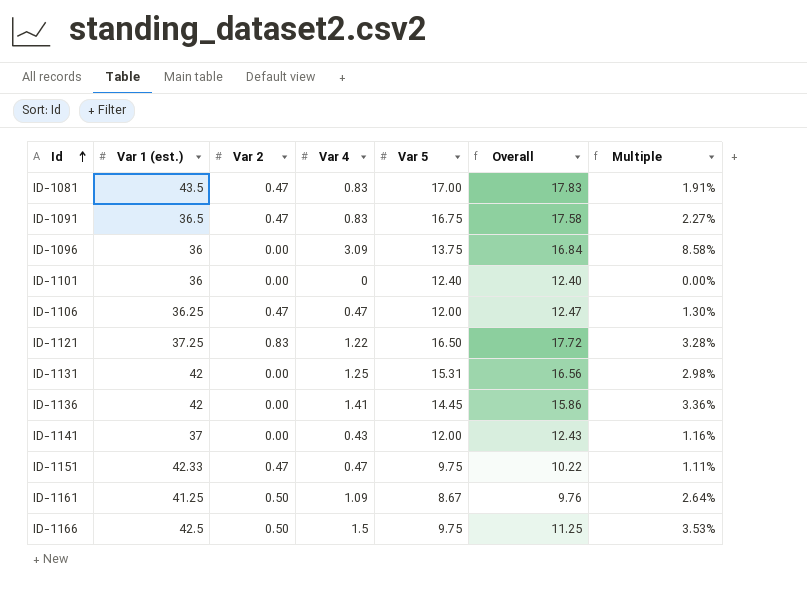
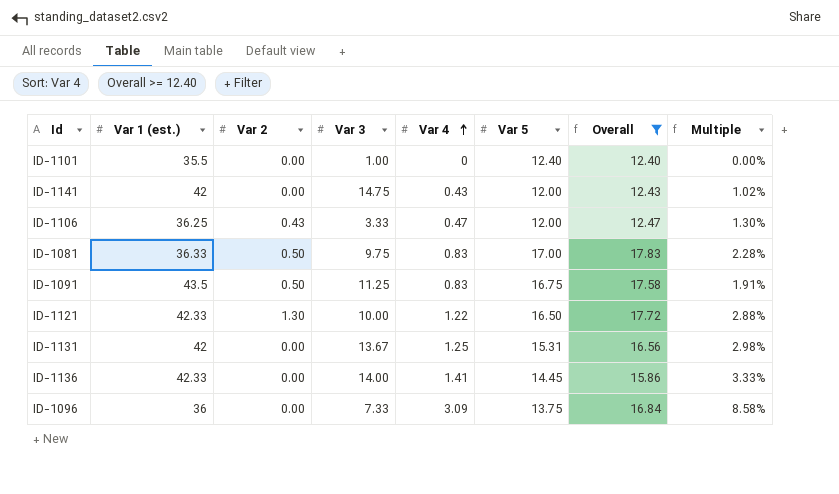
filter: none -> Overall >= 12.40
row order: Id ascending -> Var 4 ascending
column Var 3 | position: none -> 4
ID-1101 | Var 1 (est.): 36 -> 35.5
ID-1141 | Var 1 (est.): 37 -> 42
ID-1141 | Multiple: 1.16% -> 1.02%
ID-1106 | Var 2: 0.47 -> 0.43
ID-1081 | Var 1 (est.): 43.5 -> 36.33
ID-1081 | Var 2: 0.47 -> 0.50
ID-1081 | Multiple: 1.91% -> 2.28%
ID-1091 | Var 1 (est.): 36.5 -> 43.5
ID-1091 | Var 2: 0.47 -> 0.50
ID-1091 | Multiple: 2.27% -> 1.91%
ID-1121 | Var 1 (est.): 37.25 -> 42.33
ID-1121 | Var 2: 0.83 -> 1.30
ID-1121 | Multiple: 3.28% -> 2.88%
ID-1136 | Var 1 (est.): 42 -> 42.33
ID-1136 | Multiple: 3.36% -> 3.33%

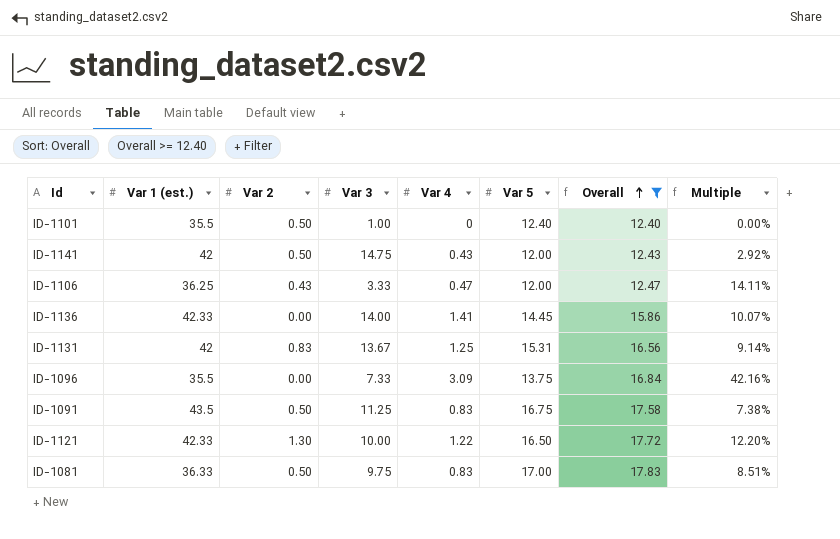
row order: Var 4 ascending -> Overall ascending
column Multiple | formula: [Var 4] / [Var 1 (est.)] -> [Var 4] / [Var 3]
ID-1101 | Var 2: 0.00 -> 0.50
ID-1141 | Var 2: 0.00 -> 0.50
ID-1131 | Var 2: 0.00 -> 0.83
ID-1096 | Var 1 (est.): 36 -> 35.5

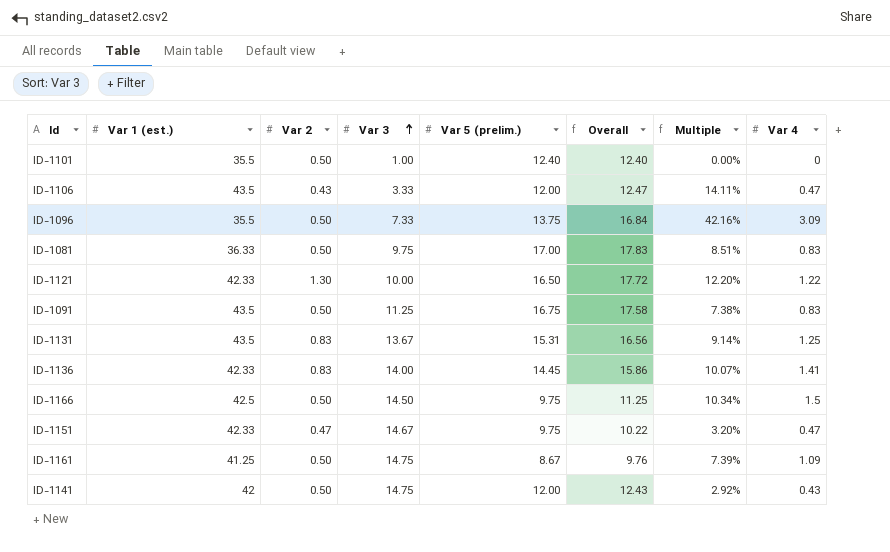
filter: Overall >= 12.40 -> none
row order: Overall ascending -> Var 3 ascending
column name: Var 5 -> Var 5 (prelim.)
column Var 4 | position: 5 -> 8
ID-1106 | Var 1 (est.): 36.25 -> 43.5
ID-1096 | Var 2: 0.00 -> 0.50
ID-1131 | Var 1 (est.): 42 -> 43.5
ID-1136 | Var 2: 0.00 -> 0.83

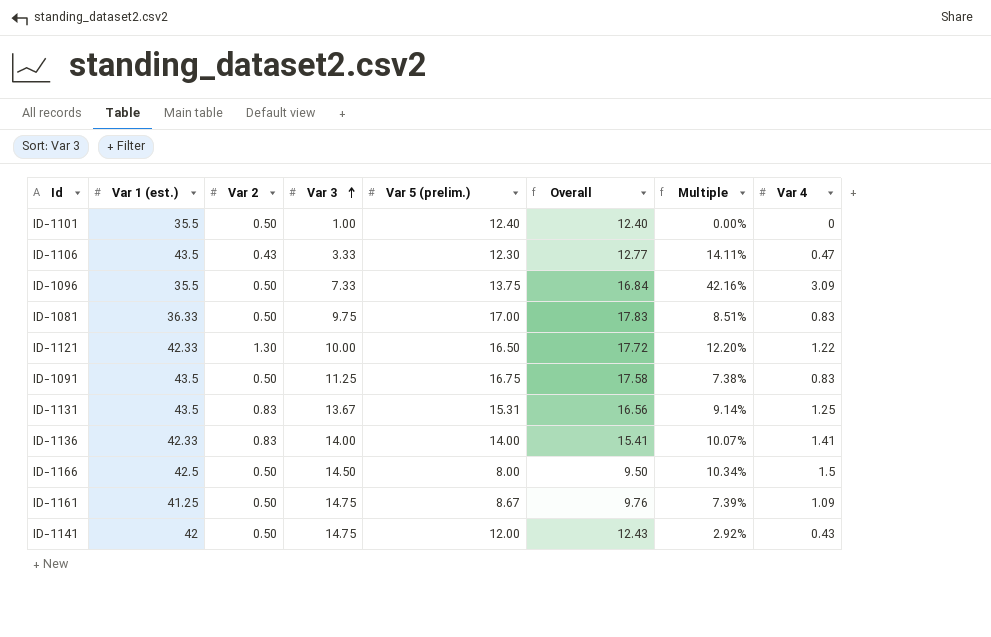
row ID-1151: 42.33 | 0.47 | 14.67 | 9.75 | 10.22 | 3.20% | 0.47 -> none
ID-1106 | Var 5 (prelim.): 12.00 -> 12.30
ID-1106 | Overall: 12.47 -> 12.77
ID-1136 | Var 5 (prelim.): 14.45 -> 14.00
ID-1136 | Overall: 15.86 -> 15.41
ID-1166 | Var 5 (prelim.): 9.75 -> 8.00
ID-1166 | Overall: 11.25 -> 9.50

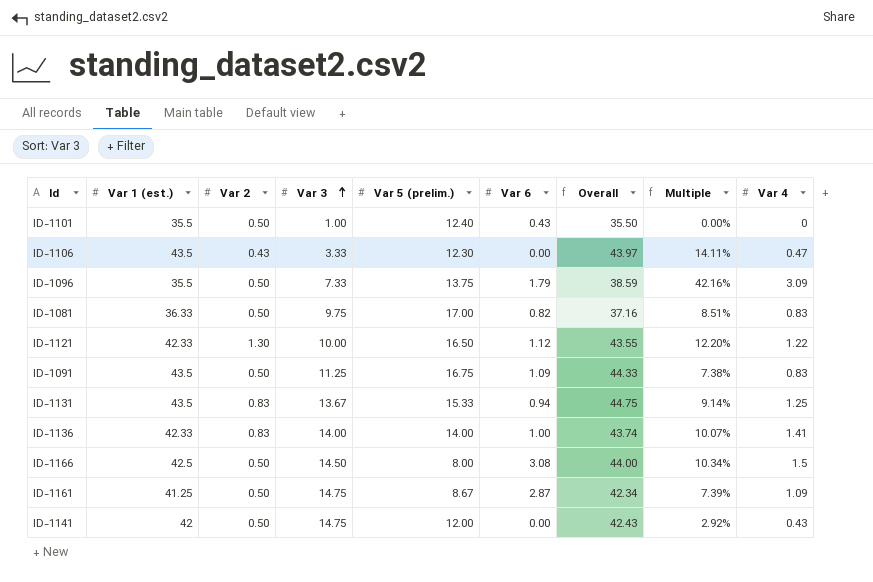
column Var 6 | position: none -> 6
column Overall | formula: [Var 5 (prelim.)] + [Var 4] -> [Var 1 (est.)] + [Var 4]
ID-1131 | Var 5 (prelim.): 15.31 -> 15.33

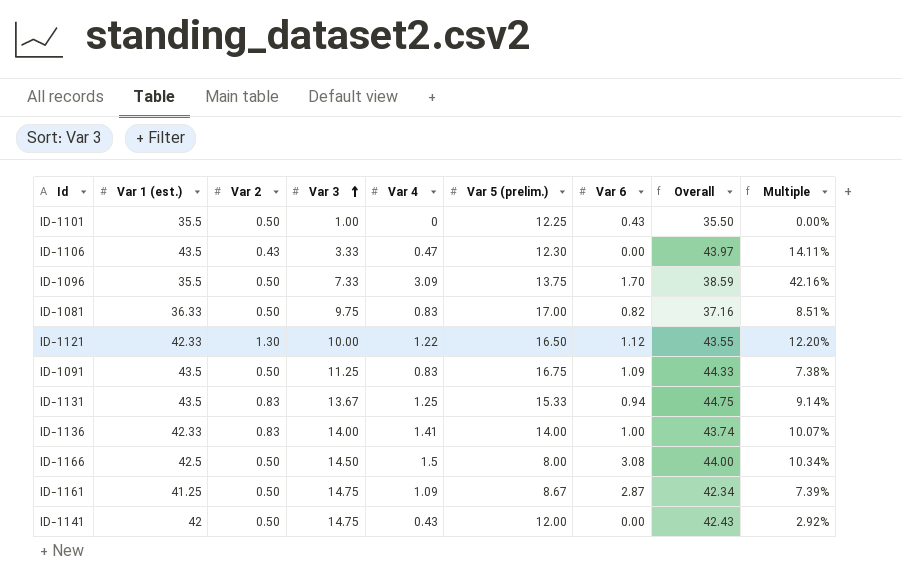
column Var 4 | position: 9 -> 5
ID-1101 | Var 5 (prelim.): 12.40 -> 12.25
ID-1096 | Var 6: 1.79 -> 1.70

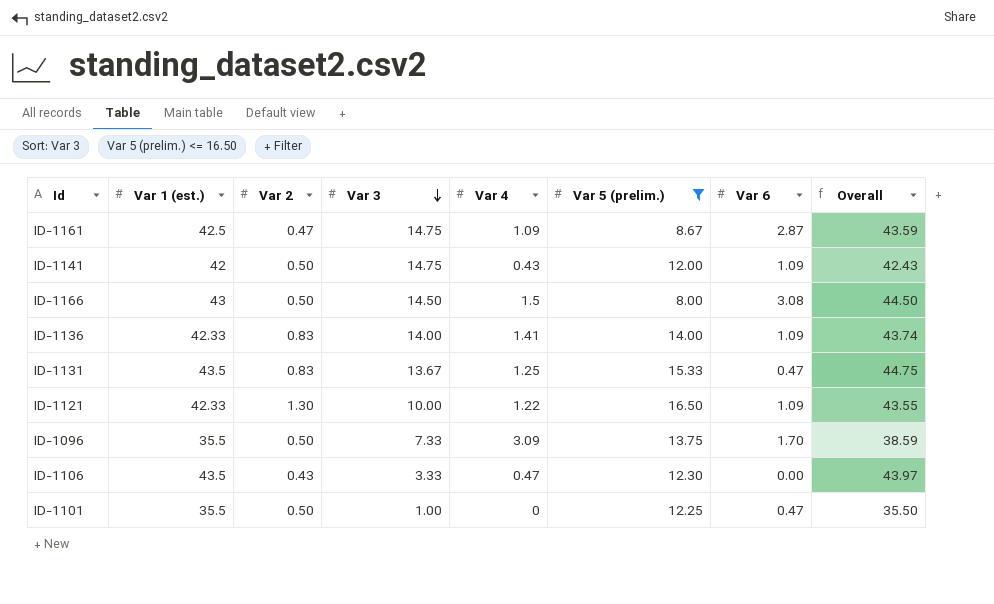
filter: none -> Var 5 (prelim.) <= 16.50
row order: Var 3 ascending -> Var 3 descending
column Multiple | formula: [Var 4] / [Var 3] -> none
ID-1161 | Var 1 (est.): 41.25 -> 42.5
ID-1161 | Var 2: 0.50 -> 0.47
ID-1161 | Overall: 42.34 -> 43.59
ID-1141 | Var 6: 0.00 -> 1.09
ID-1166 | Var 1 (est.): 42.5 -> 43
ID-1166 | Overall: 44.00 -> 44.50
ID-1136 | Var 6: 1.00 -> 1.09
ID-1131 | Var 6: 0.94 -> 0.47
ID-1121 | Var 6: 1.12 -> 1.09
ID-1101 | Var 6: 0.43 -> 0.47

